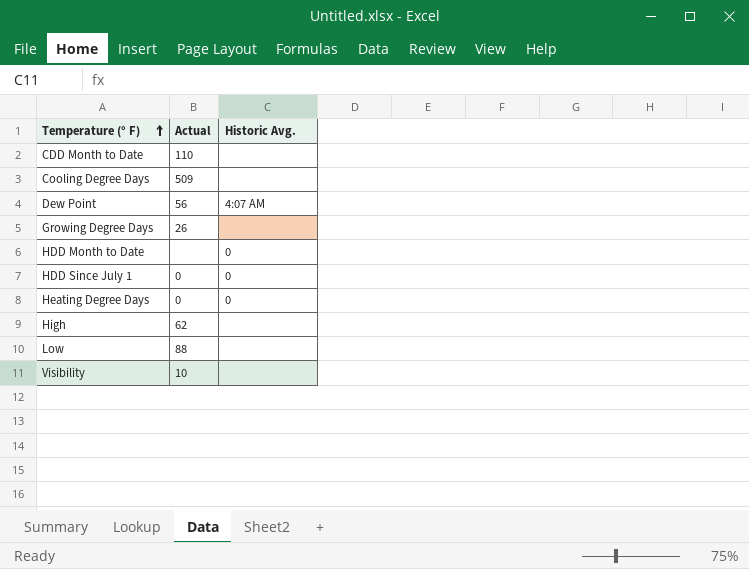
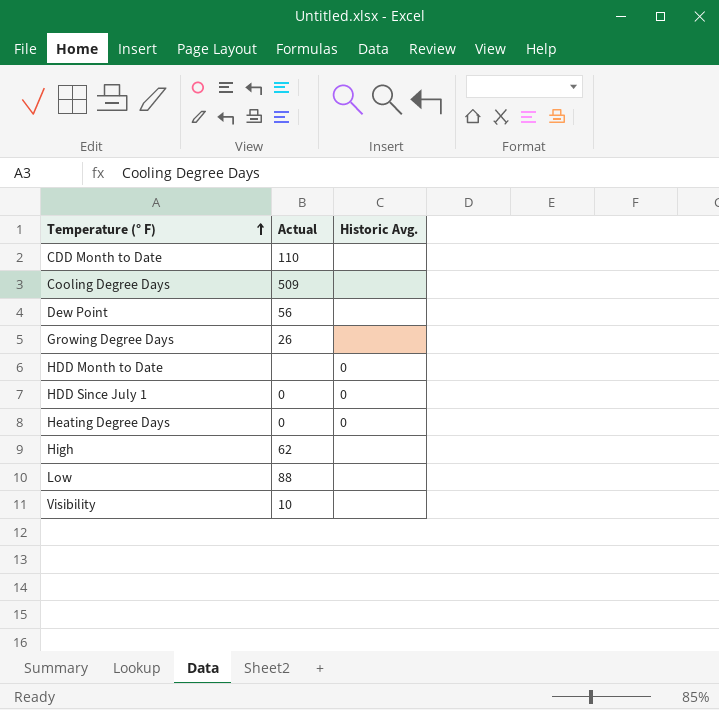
Dew Point | Historic Avg.: 4:07 AM -> none

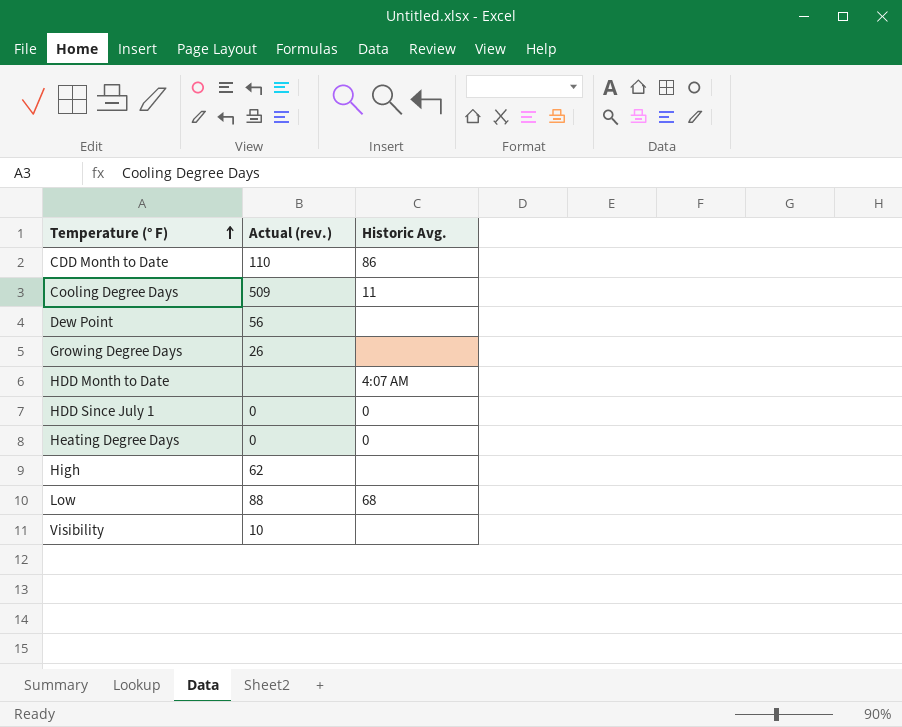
column name: Actual -> Actual (rev.)
CDD Month to Date | Historic Avg.: none -> 86
Cooling Degree Days | Historic Avg.: none -> 11
HDD Month to Date | Historic Avg.: 0 -> 4:07 AM
Low | Historic Avg.: none -> 68

